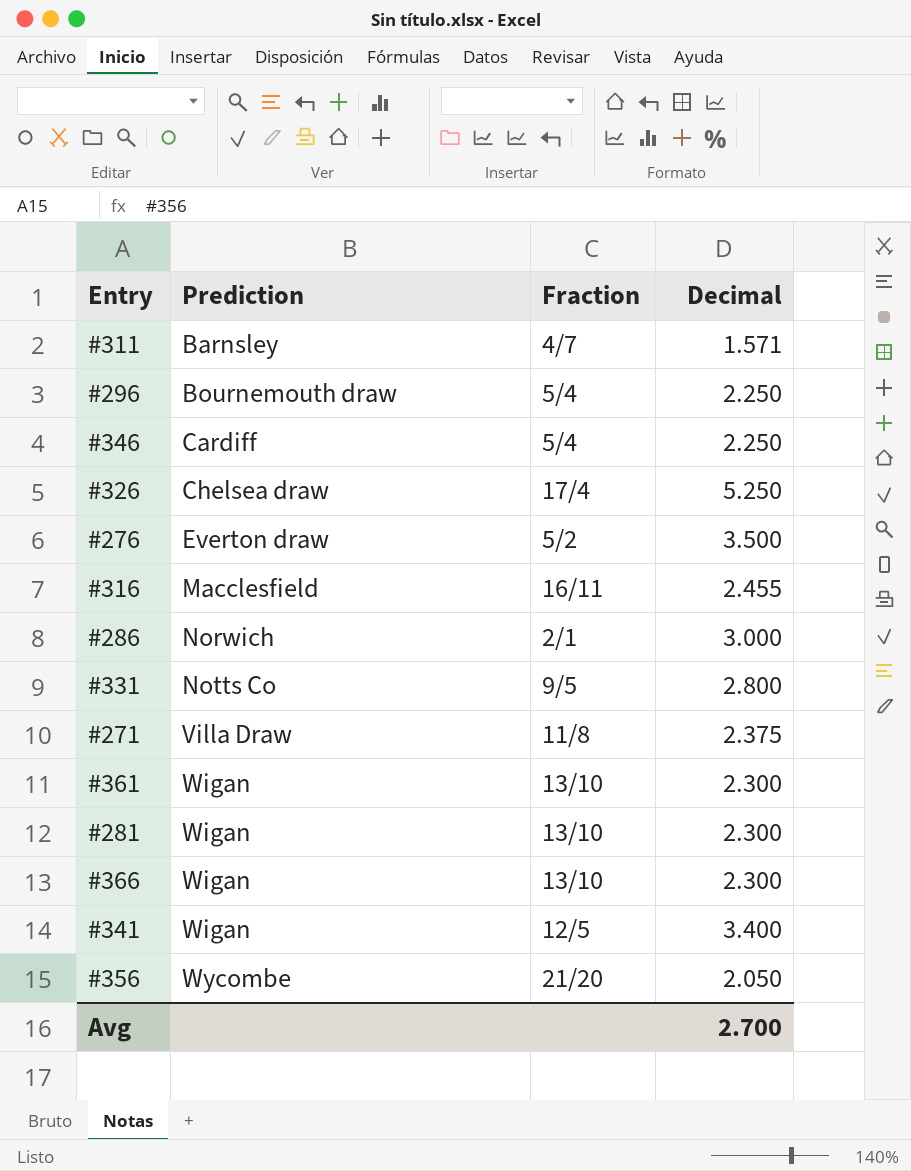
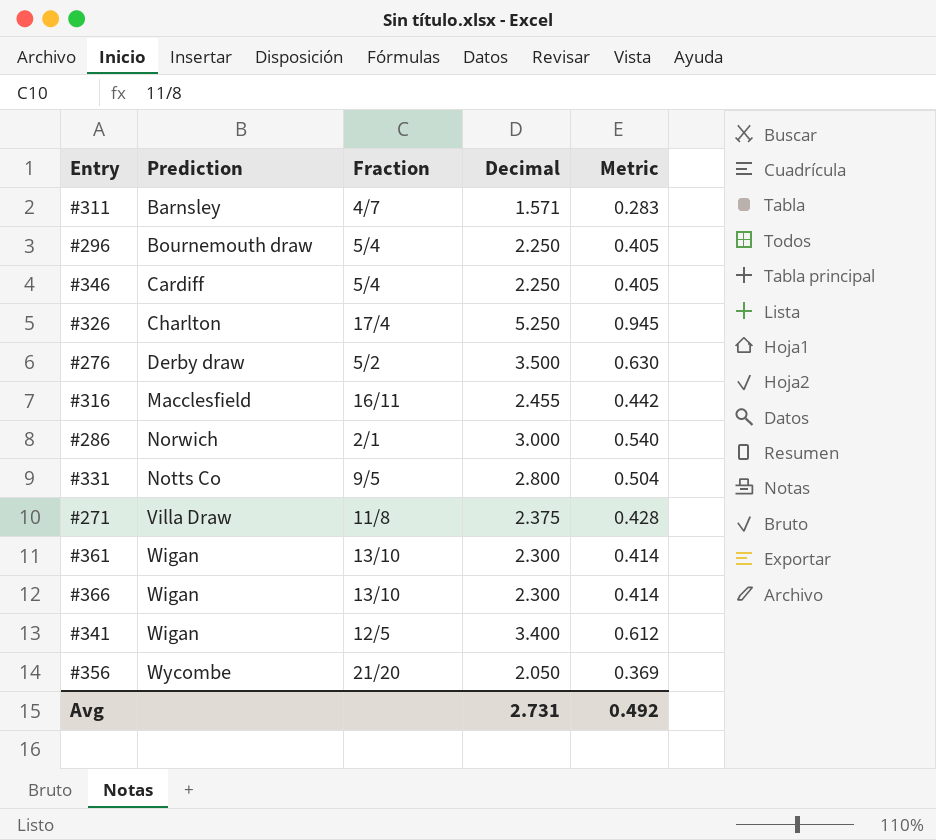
column Metric | formula: none -> [Decimal] * 0.18
row #281: Wigan | 13/10 | 2.300 -> none
#326 | Prediction: Chelsea draw -> Charlton
#276 | Prediction: Everton draw -> Derby draw
Avg | Decimal: 2.700 -> 2.731

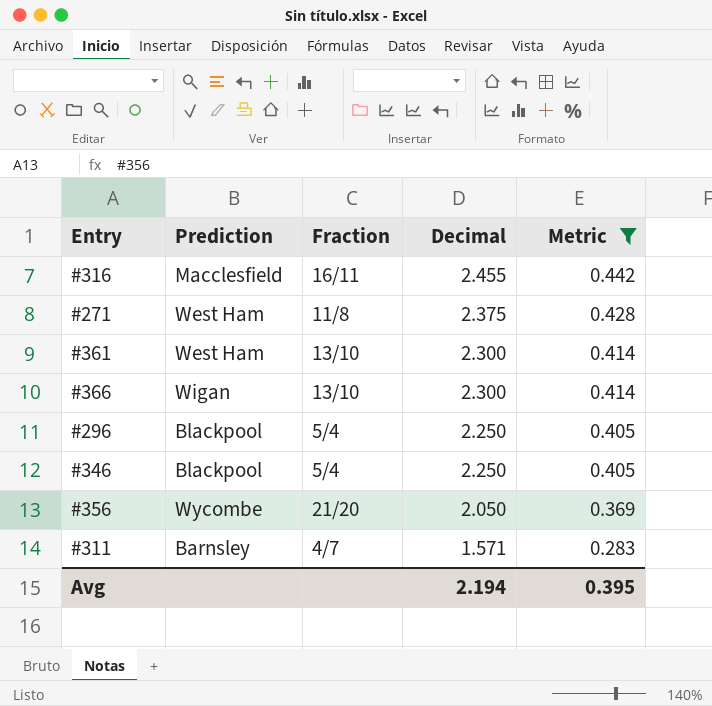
filter: none -> Metric <= 0.442
row order: Prediction ascending -> Decimal descending
#271 | Prediction: Villa Draw -> West Ham
#361 | Prediction: Wigan -> West Ham
#296 | Prediction: Bournemouth draw -> Blackpool
#346 | Prediction: Cardiff -> Blackpool
Avg | Decimal: 2.731 -> 2.194
Avg | Metric: 0.492 -> 0.395

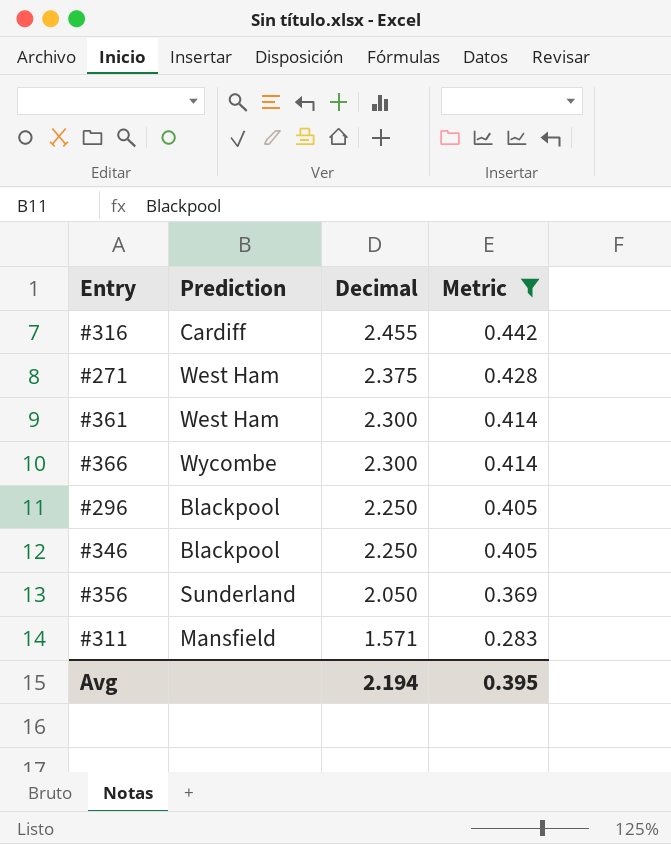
column Fraction | position: 3 -> none
#316 | Prediction: Macclesfield -> Cardiff
#366 | Prediction: Wigan -> Wycombe
#356 | Prediction: Wycombe -> Sunderland
#311 | Prediction: Barnsley -> Mansfield

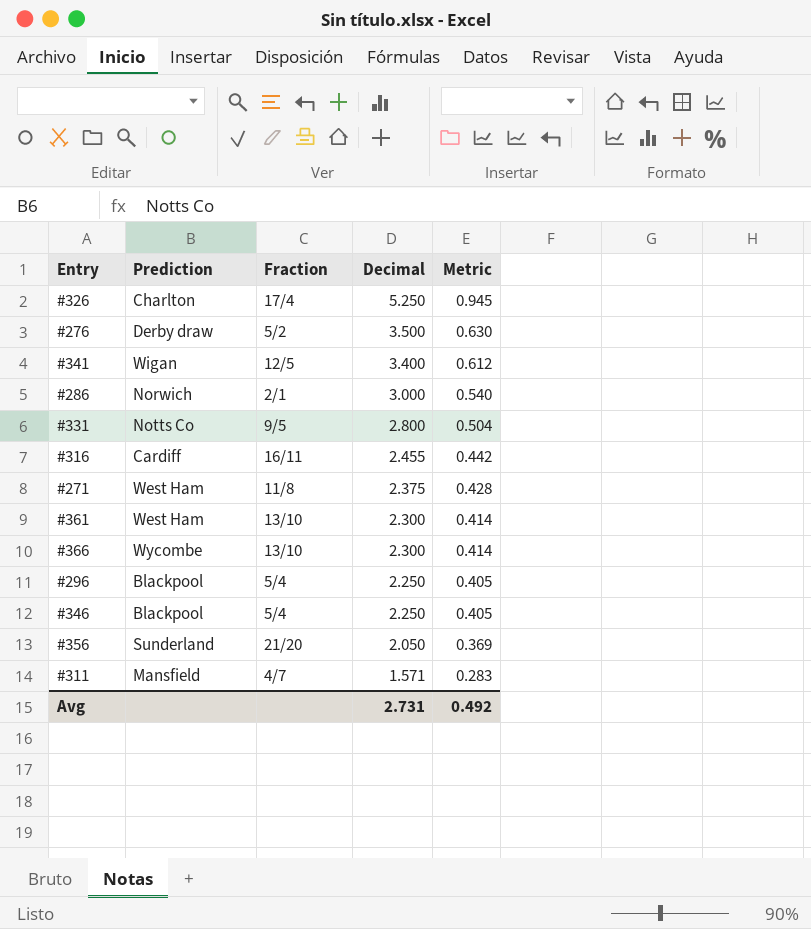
filter: Metric <= 0.442 -> none
column Fraction | position: none -> 3
Avg | Decimal: 2.194 -> 2.731
Avg | Metric: 0.395 -> 0.492

